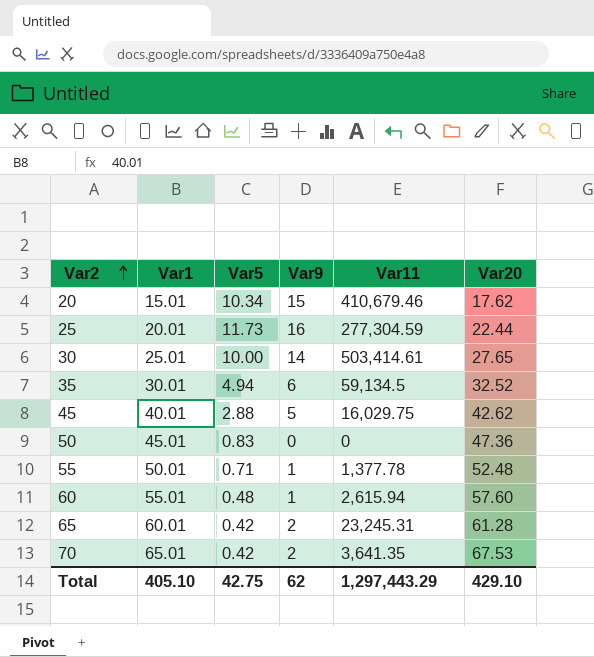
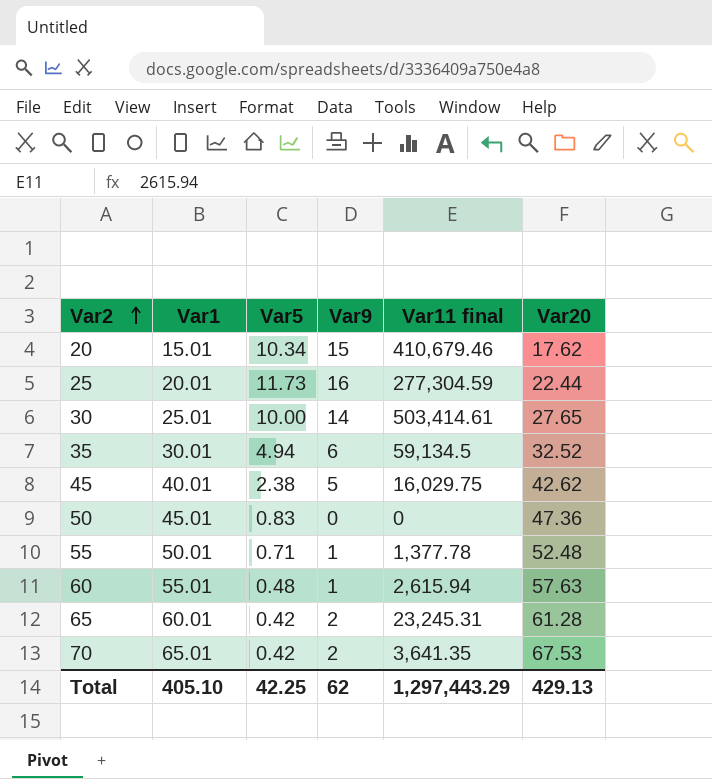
column name: Var11 -> Var11 final
45 | Var5: 2.88 -> 2.38
60 | Var20: 57.60 -> 57.63
Total | Var5: 42.75 -> 42.25
Total | Var20: 429.10 -> 429.13

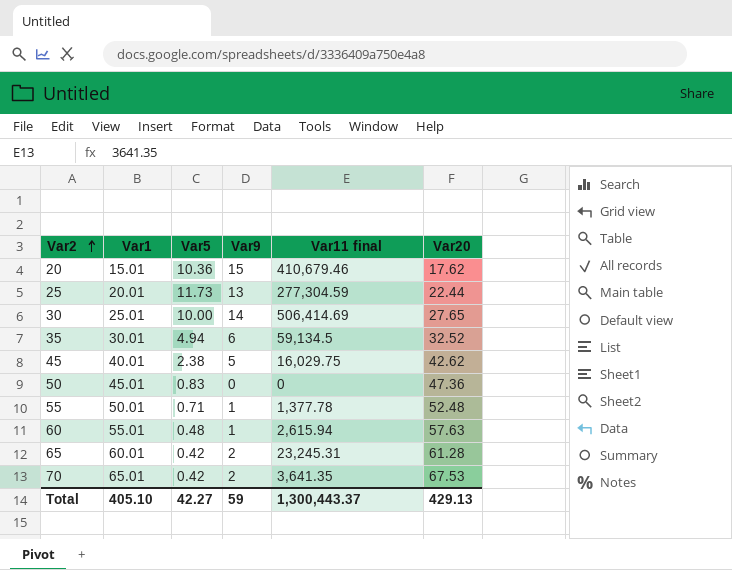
20 | Var5: 10.34 -> 10.36
25 | Var9: 16 -> 13
30 | Var11 final: 503,414.61 -> 506,414.69
Total | Var5: 42.25 -> 42.27
Total | Var9: 62 -> 59
Total | Var11 final: 1,297,443.29 -> 1,300,443.37

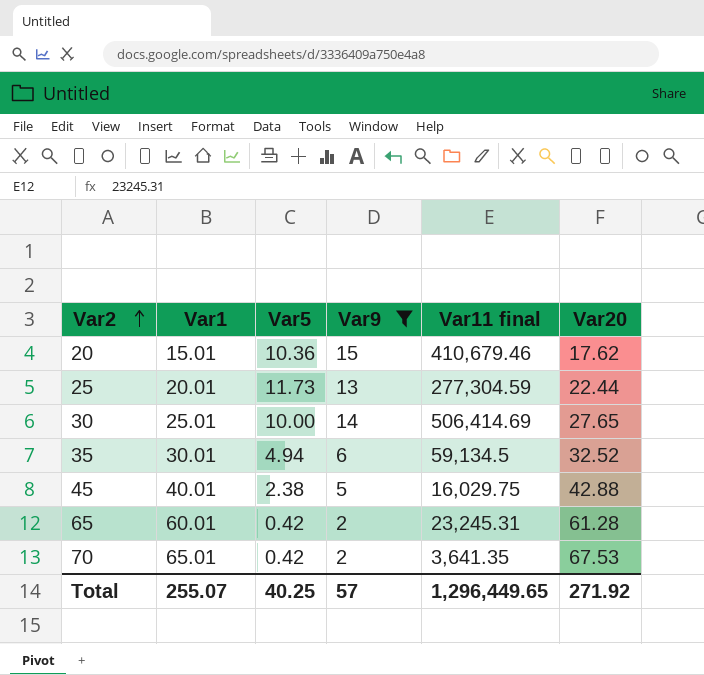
filter: none -> Var9 >= 2
45 | Var20: 42.62 -> 42.88
Total | Var1: 405.10 -> 255.07
Total | Var5: 42.27 -> 40.25
Total | Var9: 59 -> 57
Total | Var11 final: 1,300,443.37 -> 1,296,449.65
Total | Var20: 429.13 -> 271.92

